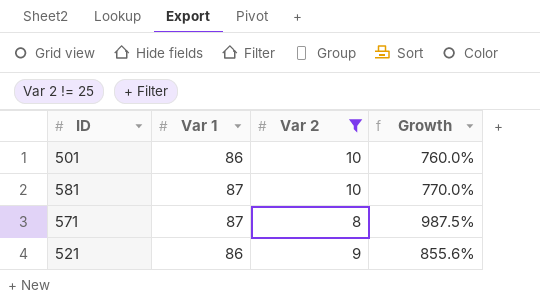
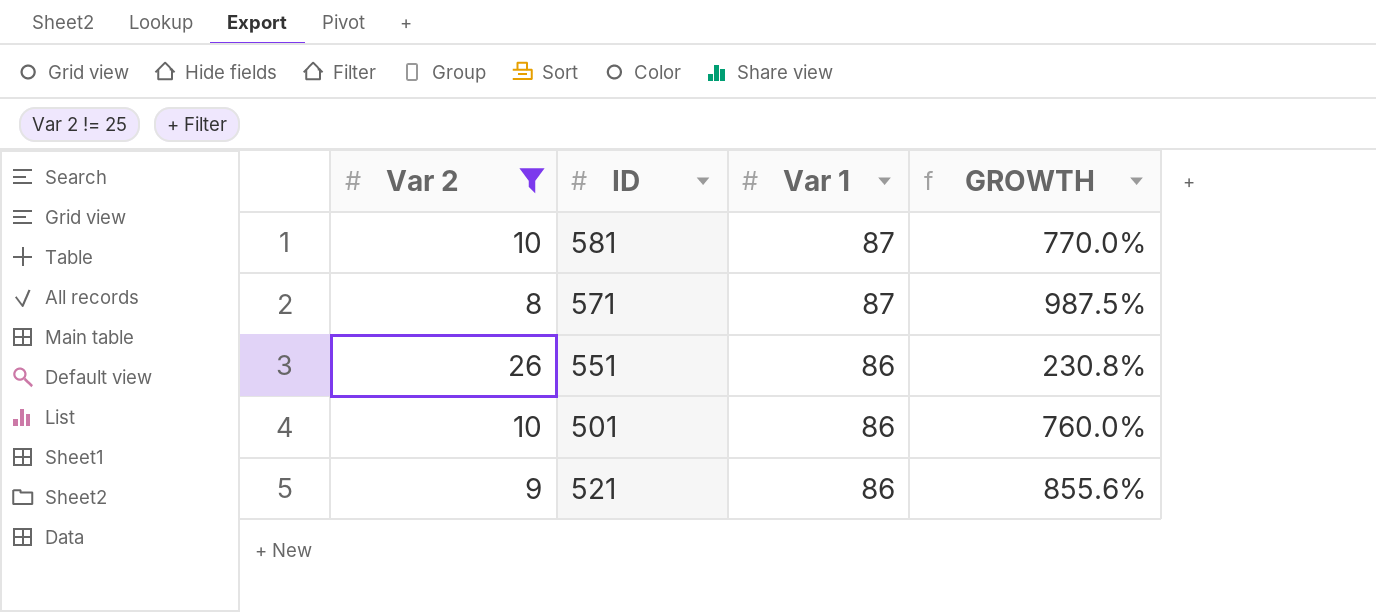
row order: none -> Var 1 descending
column Var 2 | position: 3 -> 1
column name: Growth -> GROWTH
row 551: none -> 26 | 86 | 230.8%

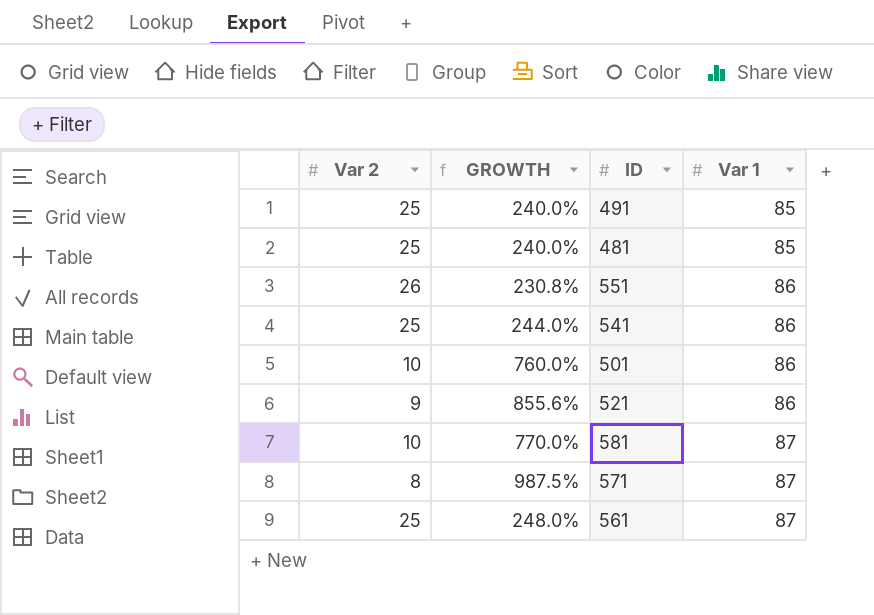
filter: Var 2 != 25 -> none
row order: Var 1 descending -> Var 1 ascending
column GROWTH | position: 4 -> 2

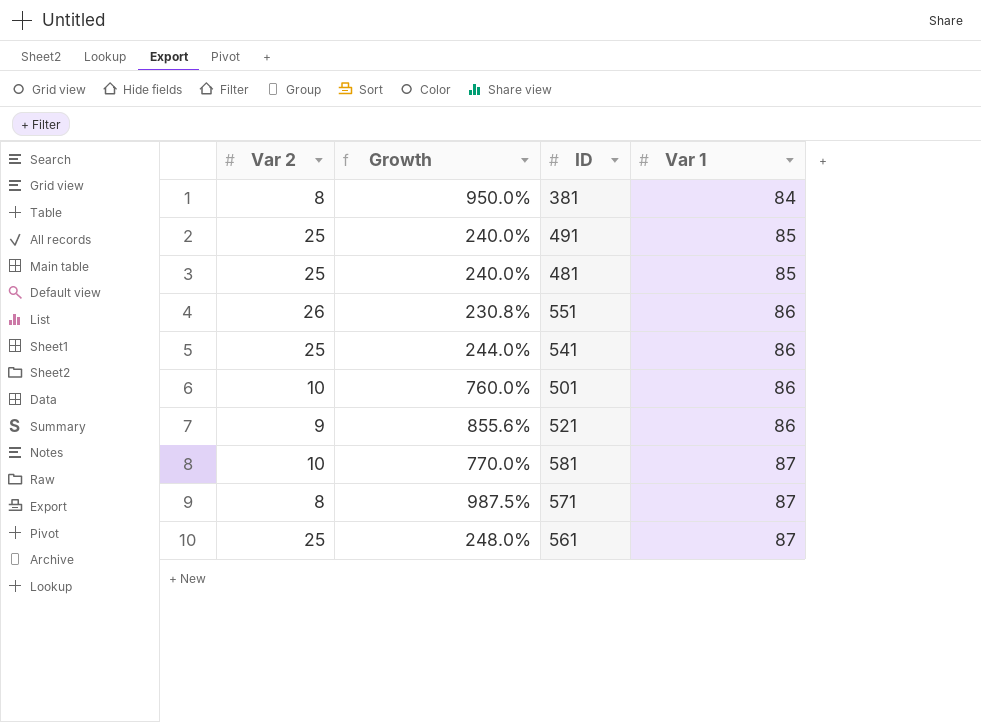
column name: GROWTH -> Growth
row 381: none -> 8 | 950.0% | 84

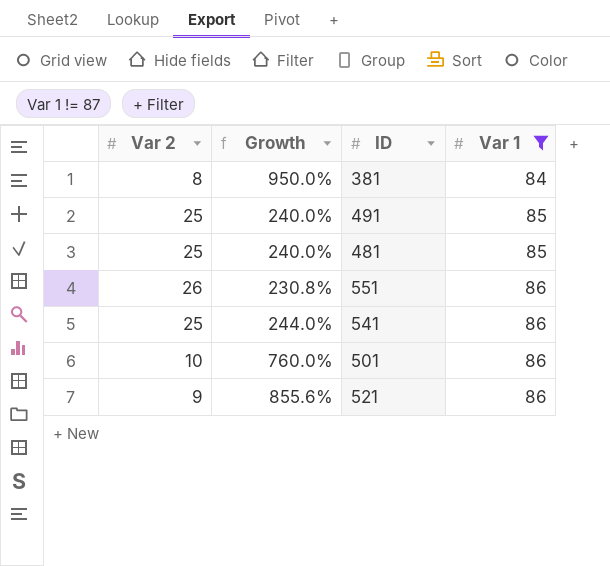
filter: none -> Var 1 != 87

